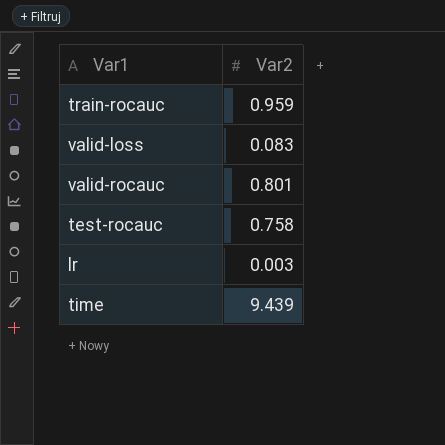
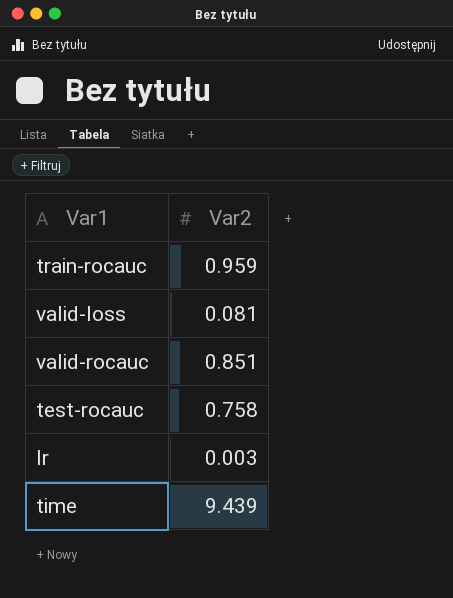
valid-loss | Var2: 0.083 -> 0.081
valid-rocauc | Var2: 0.801 -> 0.851

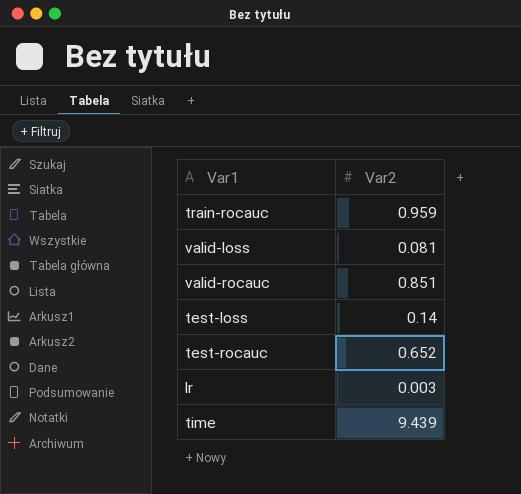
row test-loss: none -> 0.14
test-rocauc | Var2: 0.758 -> 0.652

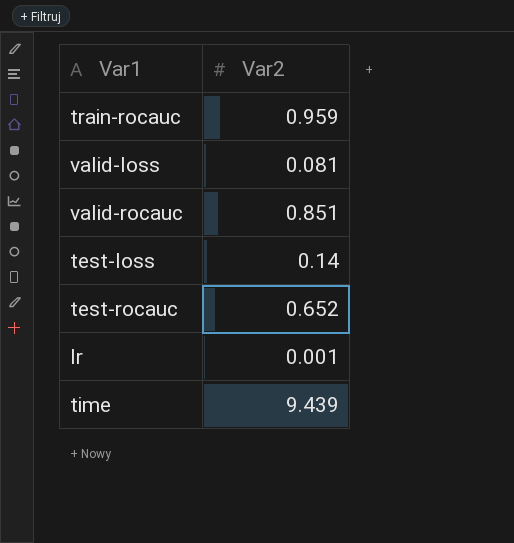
lr | Var2: 0.003 -> 0.001

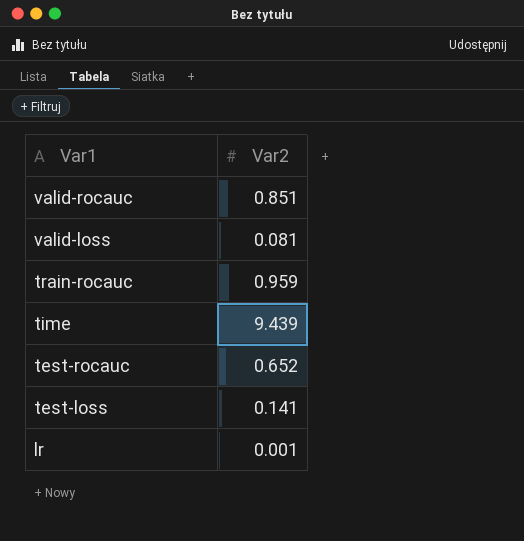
row order: none -> Var1 descending
test-loss | Var2: 0.14 -> 0.141

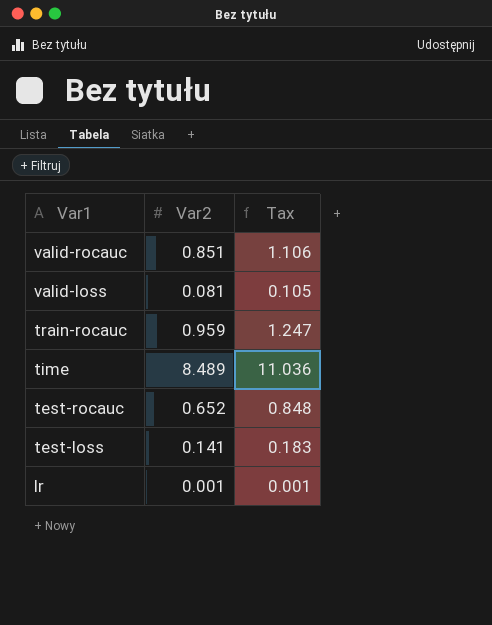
column Tax | formula: none -> [Var2] * 1.3
time | Var2: 9.439 -> 8.489

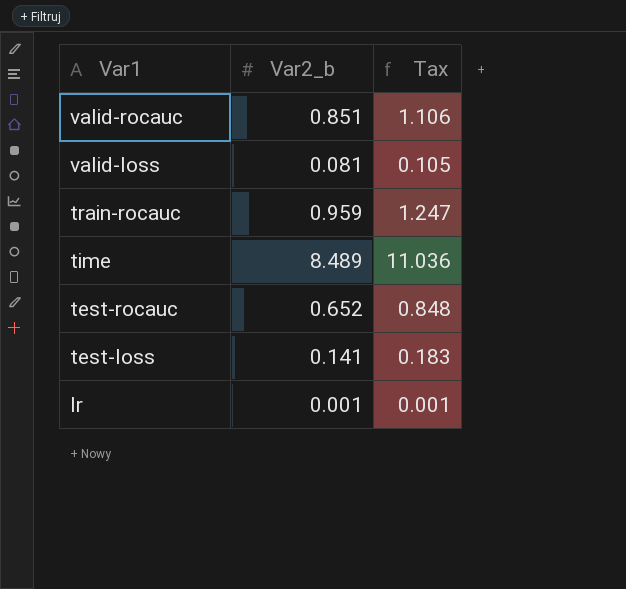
column name: Var2 -> Var2_b

